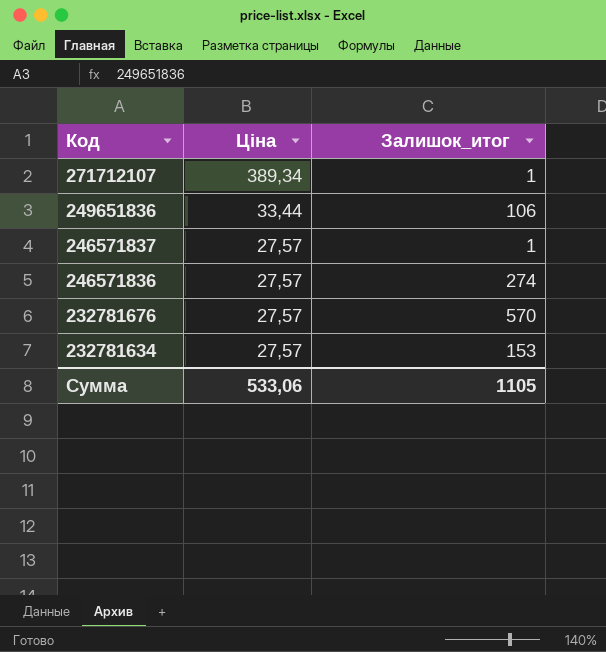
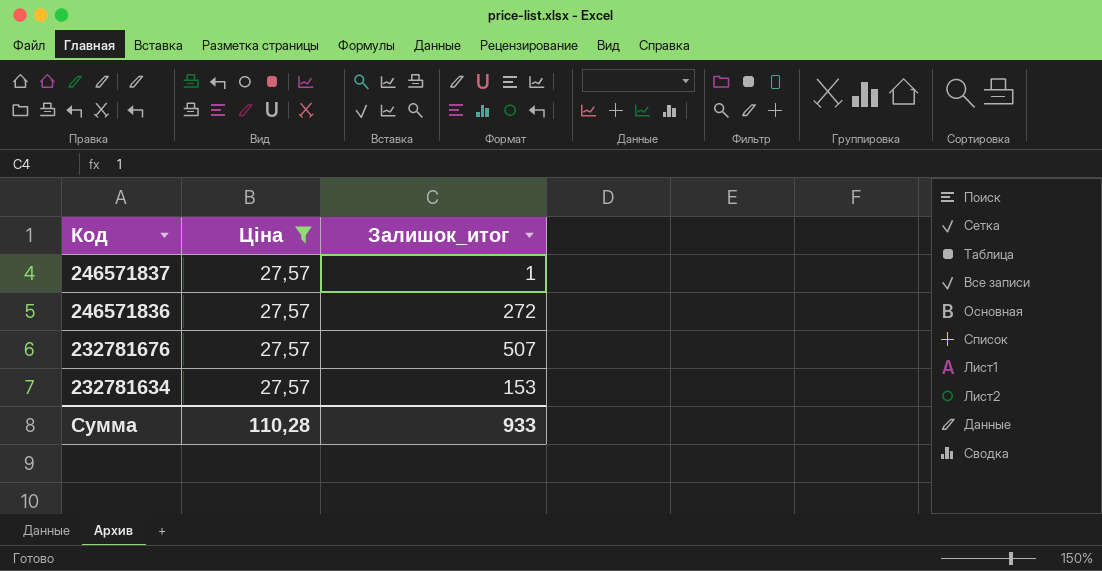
filter: none -> Ціна = 27,57
246571836 | Залишок_итог: 274 -> 272
232781676 | Залишок_итог: 570 -> 507
Сумма | Ціна: 533,06 -> 110,28
Сумма | Залишок_итог: 1105 -> 933

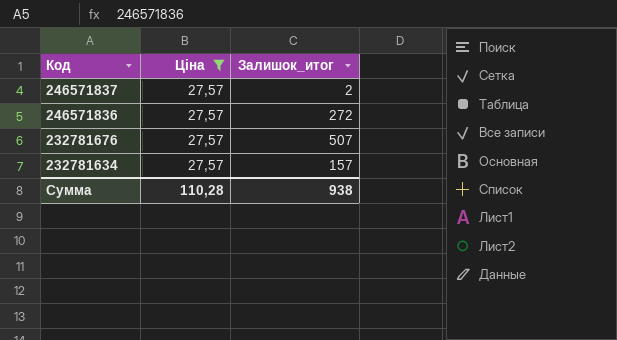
246571837 | Залишок_итог: 1 -> 2
232781634 | Залишок_итог: 153 -> 157
Сумма | Залишок_итог: 933 -> 938

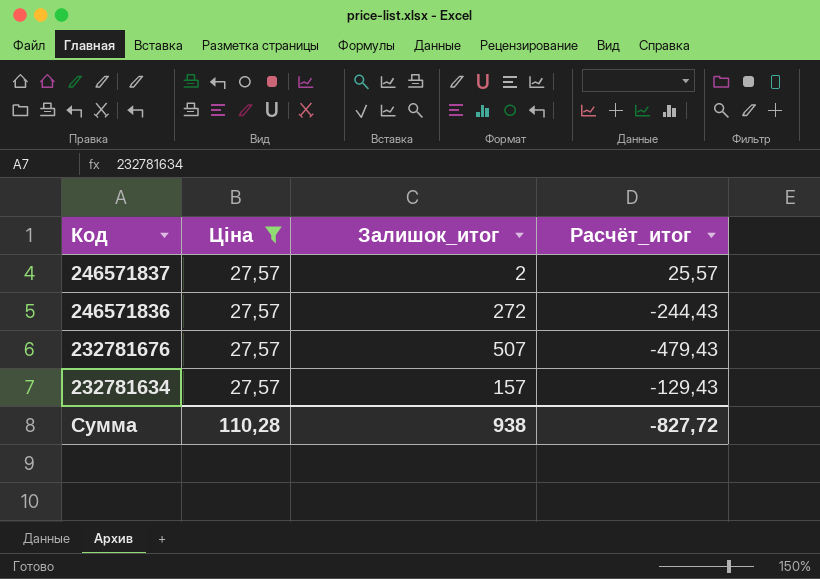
column Расчёт_итог | formula: none -> [Ціна] - [Залишок_итог]

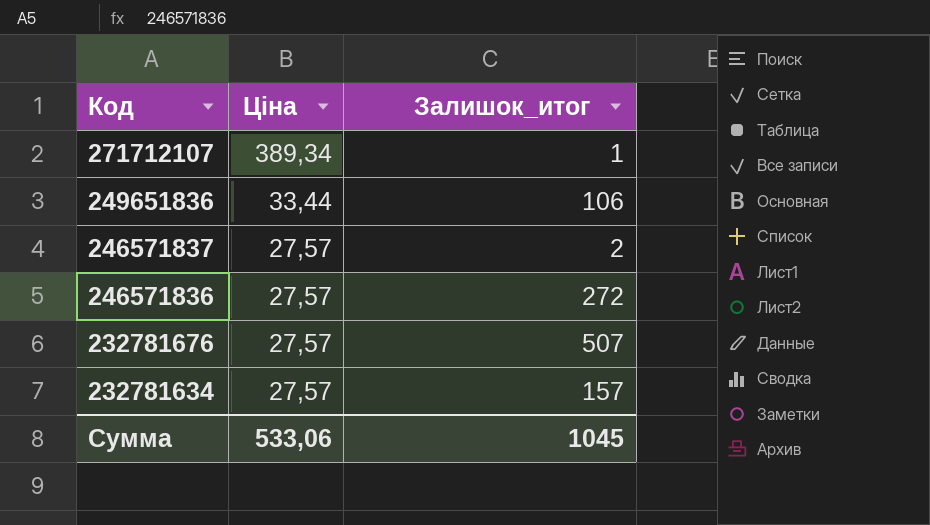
filter: Ціна = 27,57 -> none
column Расчёт_итог | formula: [Ціна] - [Залишок_итог] -> none
Сумма | Ціна: 110,28 -> 533,06
Сумма | Залишок_итог: 938 -> 1045

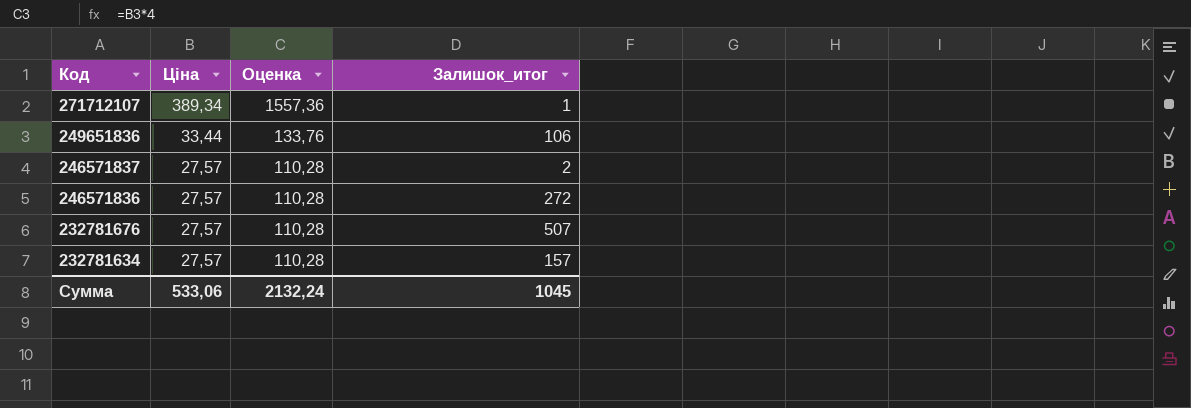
column Оценка | formula: none -> [Ціна] * 4

